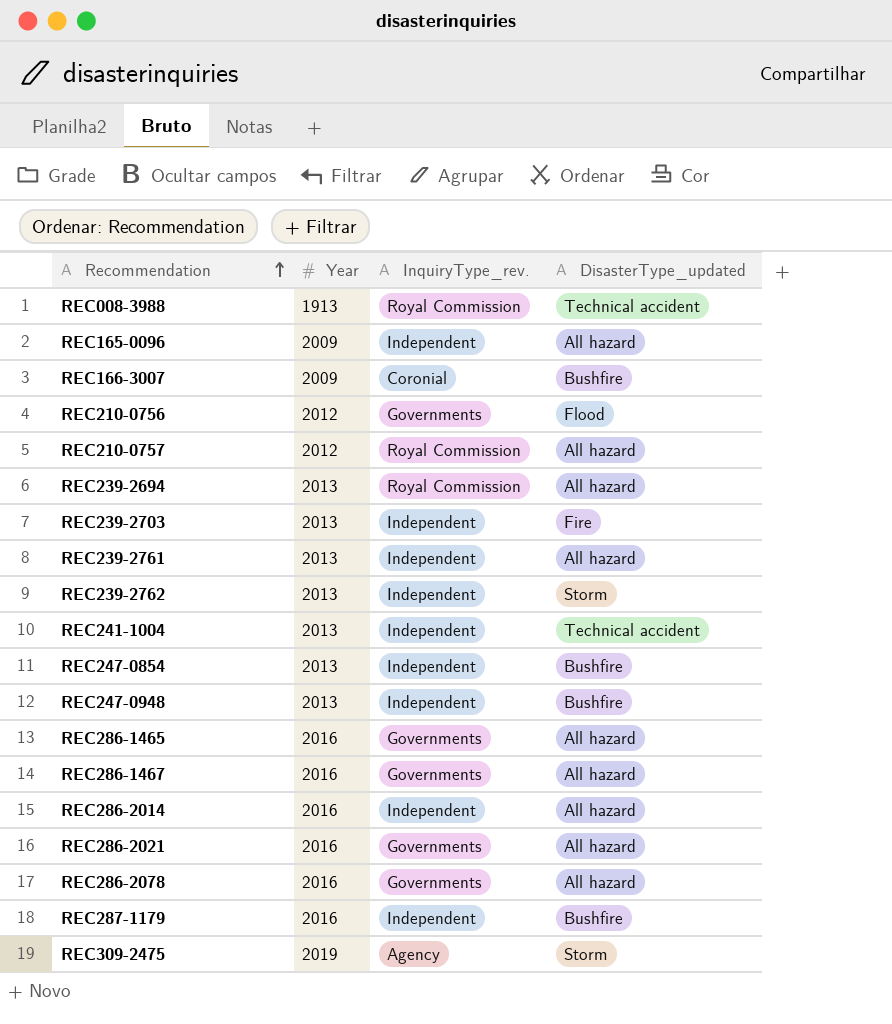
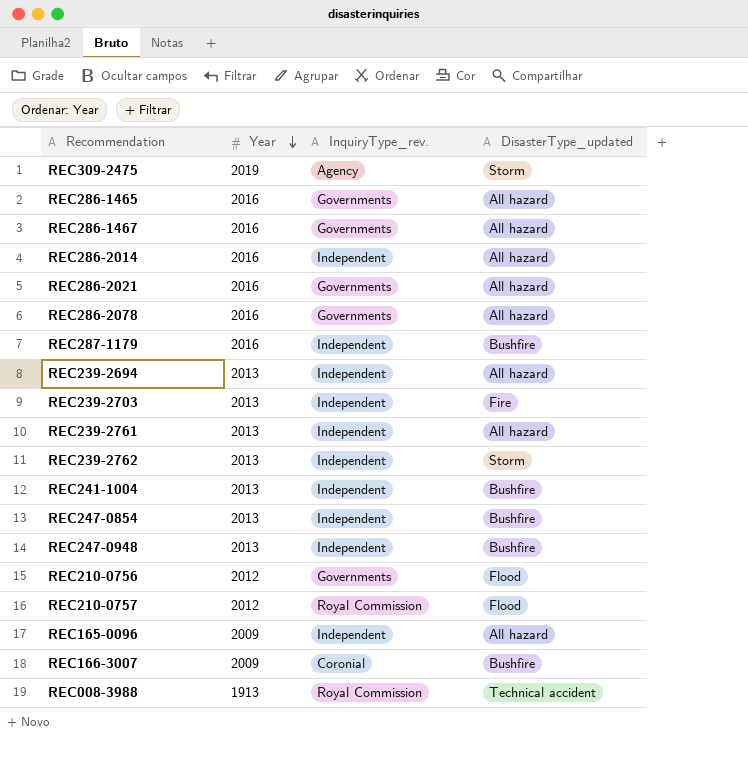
row order: Recommendation ascending -> Year descending
REC239-2694 | InquiryType_rev.: Royal Commission -> Independent
REC241-1004 | DisasterType_updated: Technical accident -> Bushfire
REC210-0757 | DisasterType_updated: All hazard -> Flood

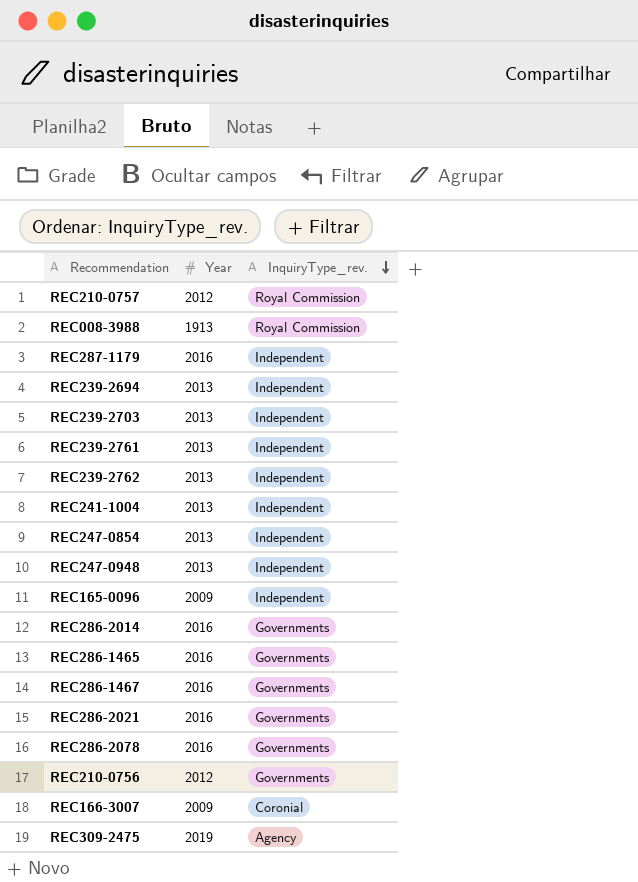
row order: Year descending -> InquiryType_rev. descending
column DisasterType_updated | position: 4 -> none
REC286-2014 | InquiryType_rev.: Independent -> Governments

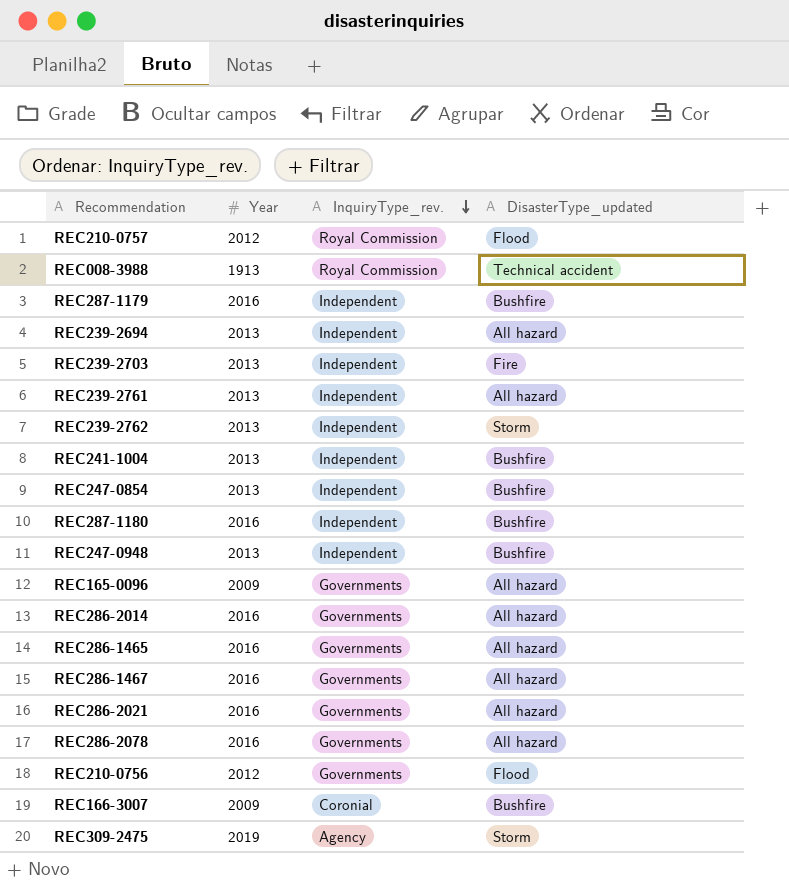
column DisasterType_updated | position: none -> 4
row REC287-1180: none -> 2016 | Independent | Bushfire
REC165-0096 | InquiryType_rev.: Independent -> Governments

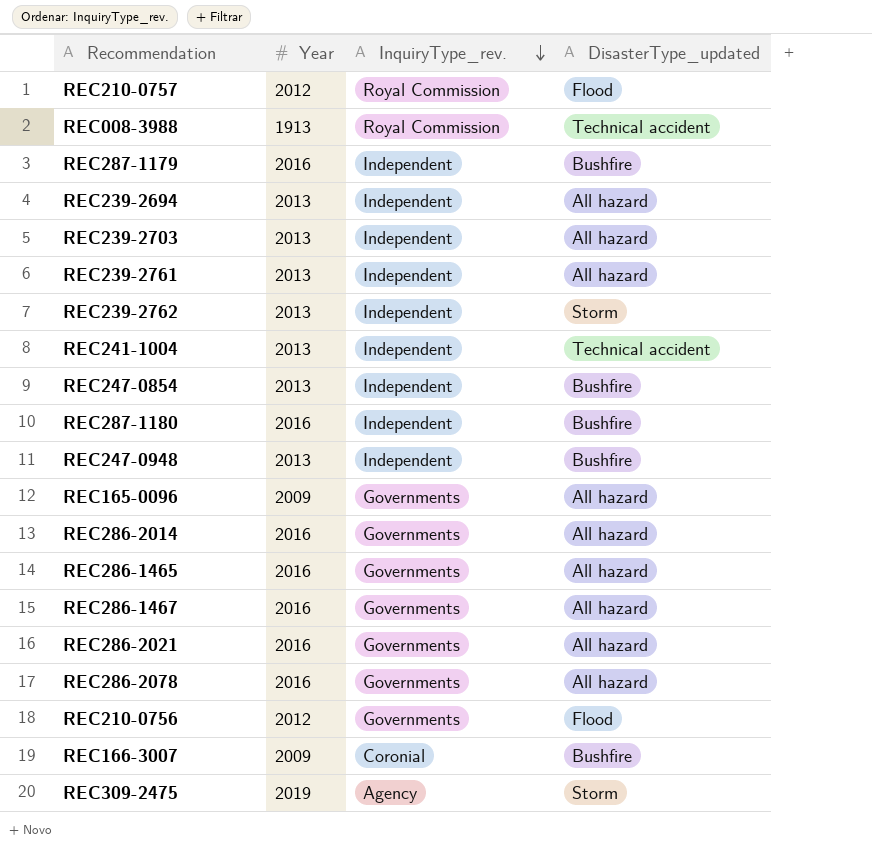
REC239-2703 | DisasterType_updated: Fire -> All hazard
REC241-1004 | DisasterType_updated: Bushfire -> Technical accident

